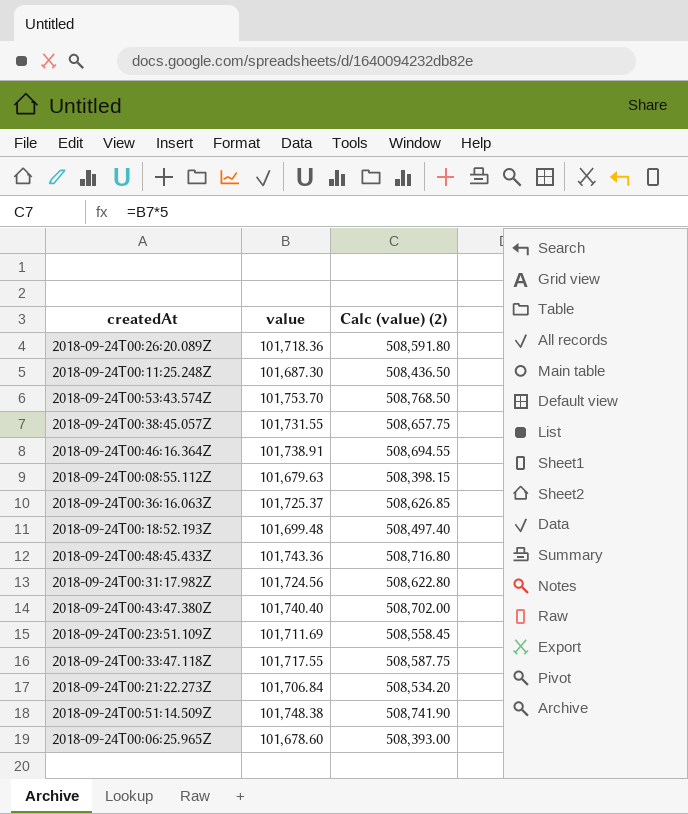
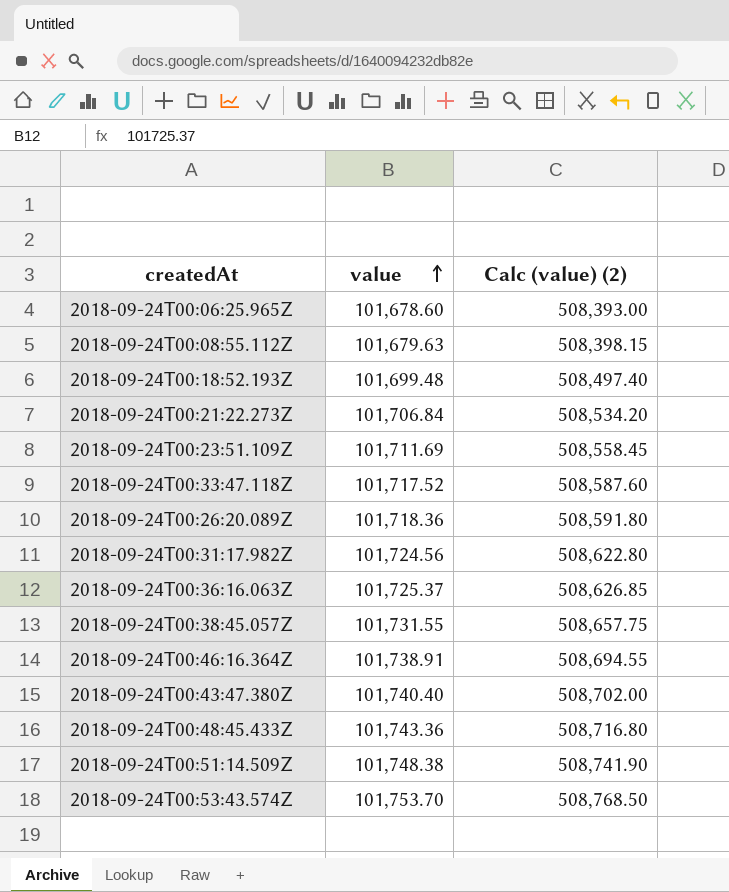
row order: none -> value ascending
row 2018-09-24T00:11:25.248Z: 101,687.30 | 508,436.50 -> none
2018-09-24T00:33:47.118Z | value: 101,717.55 -> 101,717.52
2018-09-24T00:33:47.118Z | Calc (value) (2): 508,587.75 -> 508,587.60

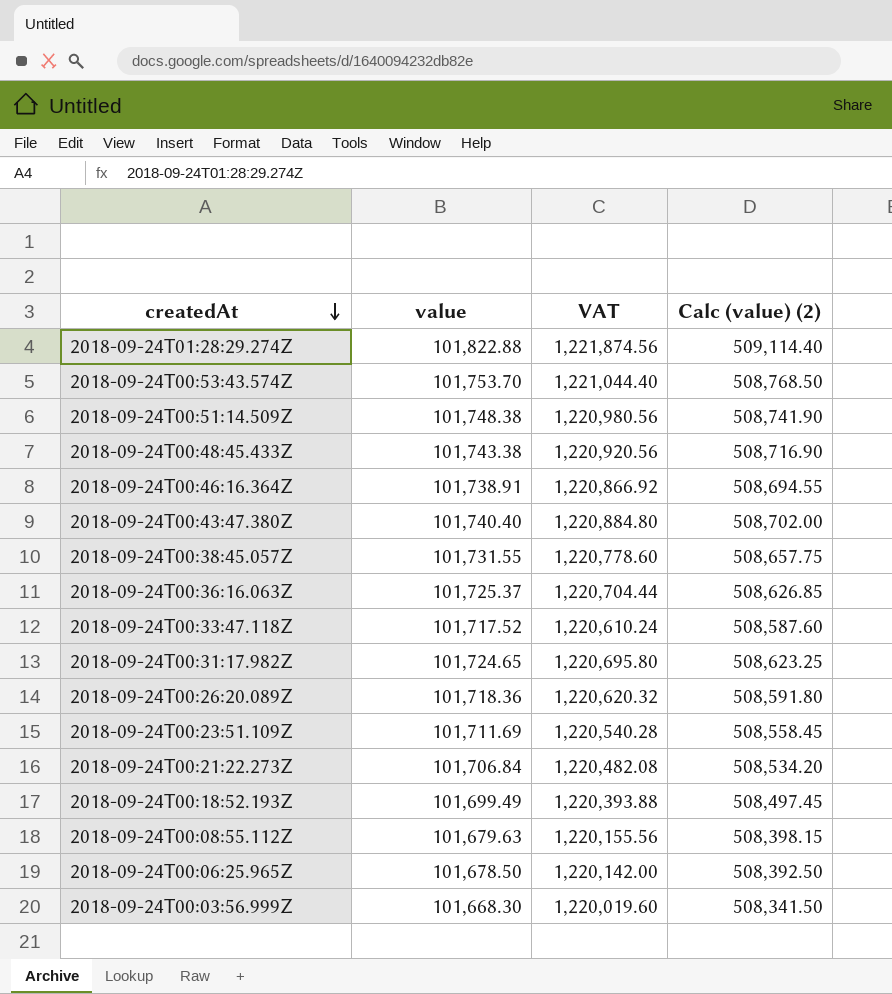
row order: value ascending -> createdAt descending
column VAT | formula: none -> [value] * 12
row 2018-09-24T01:28:29.274Z: none -> 101,822.88 | 1,221,874.56 | 509,114.40
2018-09-24T00:48:45.433Z | value: 101,743.36 -> 101,743.38
2018-09-24T00:48:45.433Z | Calc (value) (2): 508,716.80 -> 508,716.90
2018-09-24T00:31:17.982Z | value: 101,724.56 -> 101,724.65
2018-09-24T00:31:17.982Z | Calc (value) (2): 508,622.80 -> 508,623.25
2018-09-24T00:18:52.193Z | value: 101,699.48 -> 101,699.49
2018-09-24T00:18:52.193Z | Calc (value) (2): 508,497.40 -> 508,497.45
2018-09-24T00:06:25.965Z | value: 101,678.60 -> 101,678.50
2018-09-24T00:06:25.965Z | Calc (value) (2): 508,393.00 -> 508,392.50
row 2018-09-24T00:03:56.999Z: none -> 101,668.30 | 1,220,019.60 | 508,341.50

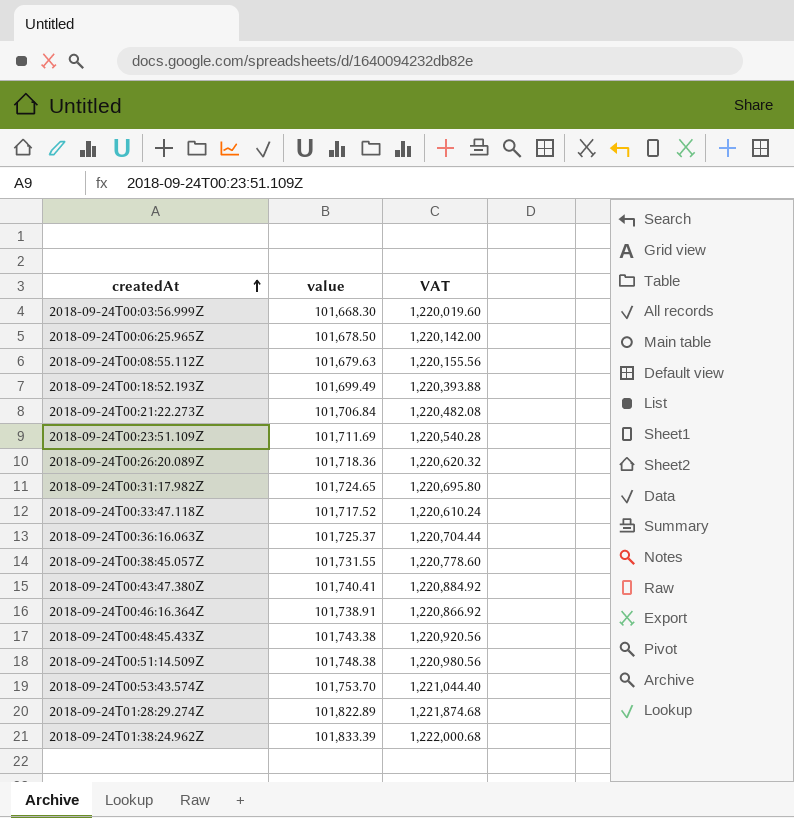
row order: createdAt descending -> createdAt ascending
column Calc (value) (2) | formula: [value] * 5 -> none
2018-09-24T00:43:47.380Z | value: 101,740.40 -> 101,740.41
2018-09-24T00:43:47.380Z | VAT: 1,220,884.80 -> 1,220,884.92
2018-09-24T01:28:29.274Z | value: 101,822.88 -> 101,822.89
2018-09-24T01:28:29.274Z | VAT: 1,221,874.56 -> 1,221,874.68
row 2018-09-24T01:38:24.962Z: none -> 101,833.39 | 1,222,000.68

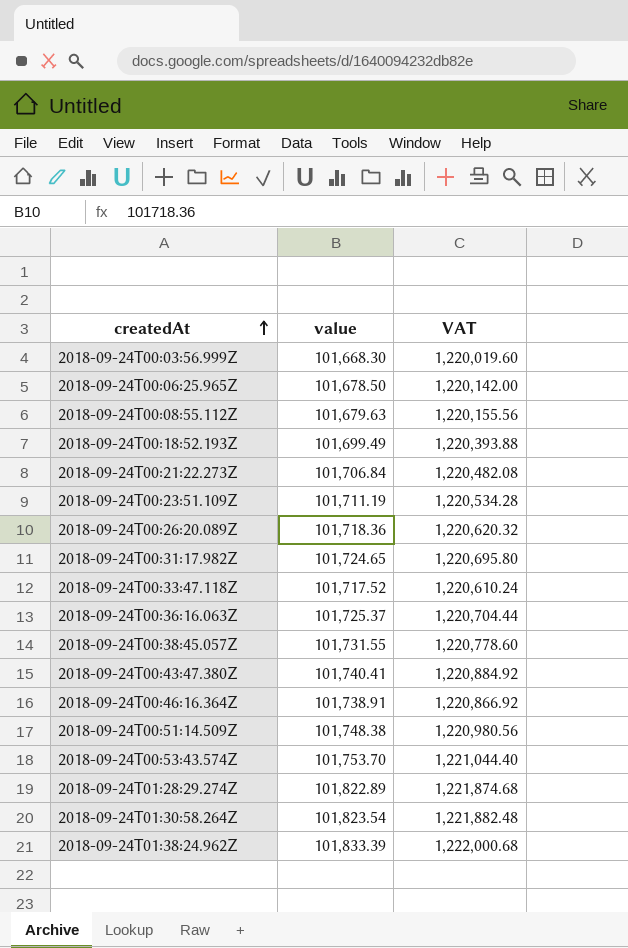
row 2018-09-24T00:48:45.433Z: 101,743.38 | 1,220,920.56 -> none
2018-09-24T00:23:51.109Z | value: 101,711.69 -> 101,711.19
2018-09-24T00:23:51.109Z | VAT: 1,220,540.28 -> 1,220,534.28
row 2018-09-24T01:30:58.264Z: none -> 101,823.54 | 1,221,882.48

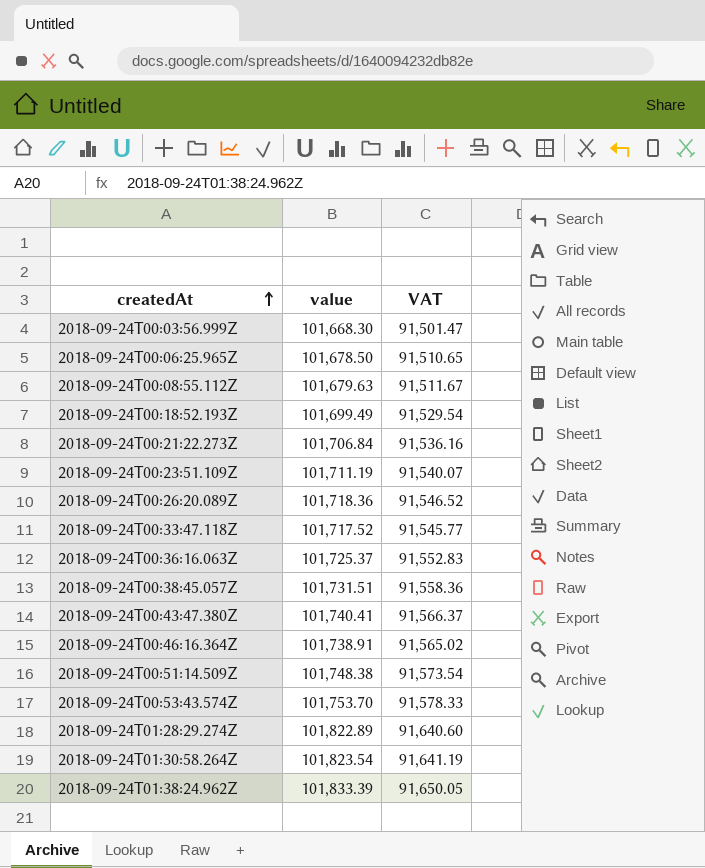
column VAT | formula: [value] * 12 -> [value] * 0.9
row 2018-09-24T00:31:17.982Z: 101,724.65 | 1,220,695.80 -> none
2018-09-24T00:38:45.057Z | value: 101,731.55 -> 101,731.51

